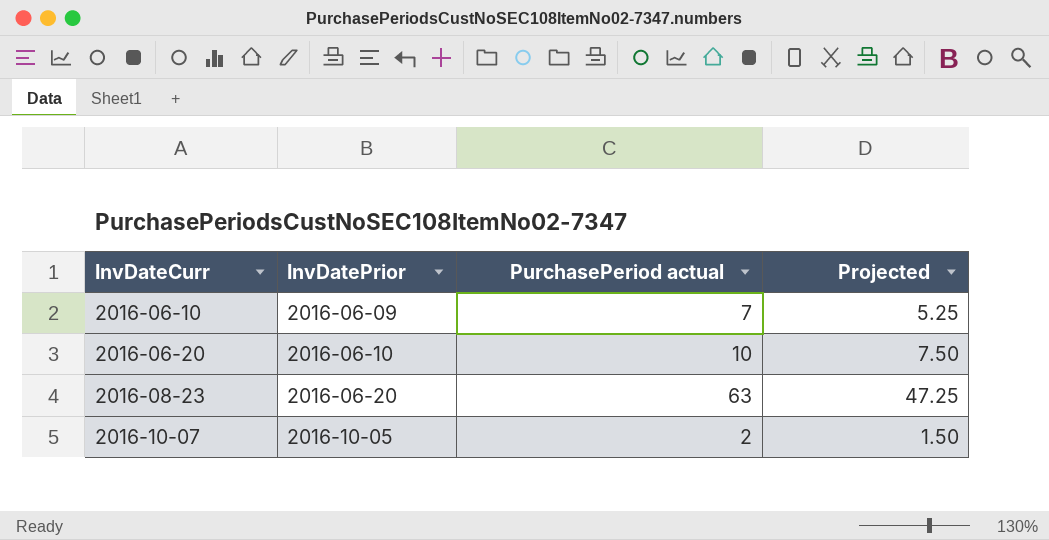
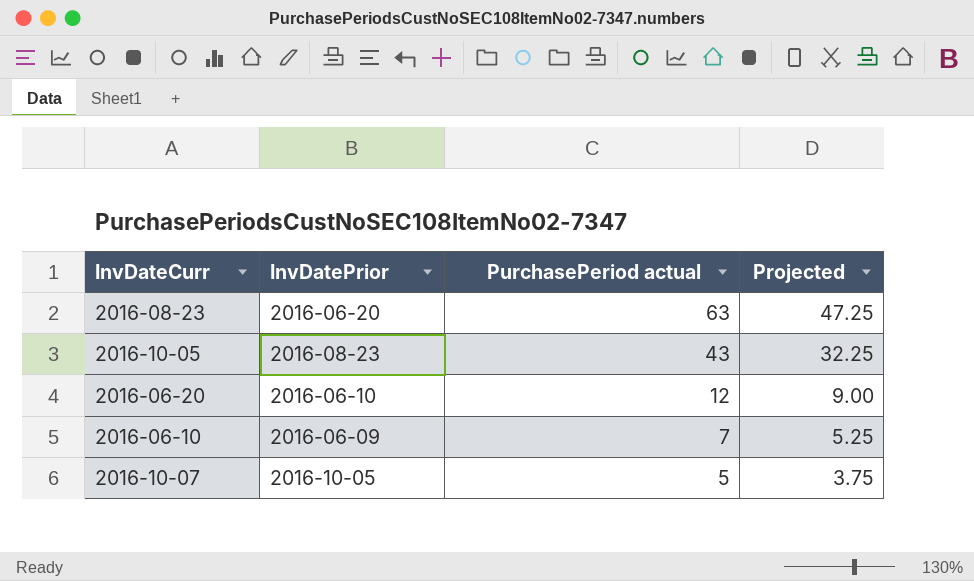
row order: InvDateCurr ascending -> PurchasePeriod actual descending
row 2016-10-05: none -> 2016-08-23 | 43 | 32.25
2016-06-20 | PurchasePeriod actual: 10 -> 12
2016-06-20 | Projected: 7.50 -> 9.00
2016-10-07 | PurchasePeriod actual: 2 -> 5
2016-10-07 | Projected: 1.50 -> 3.75

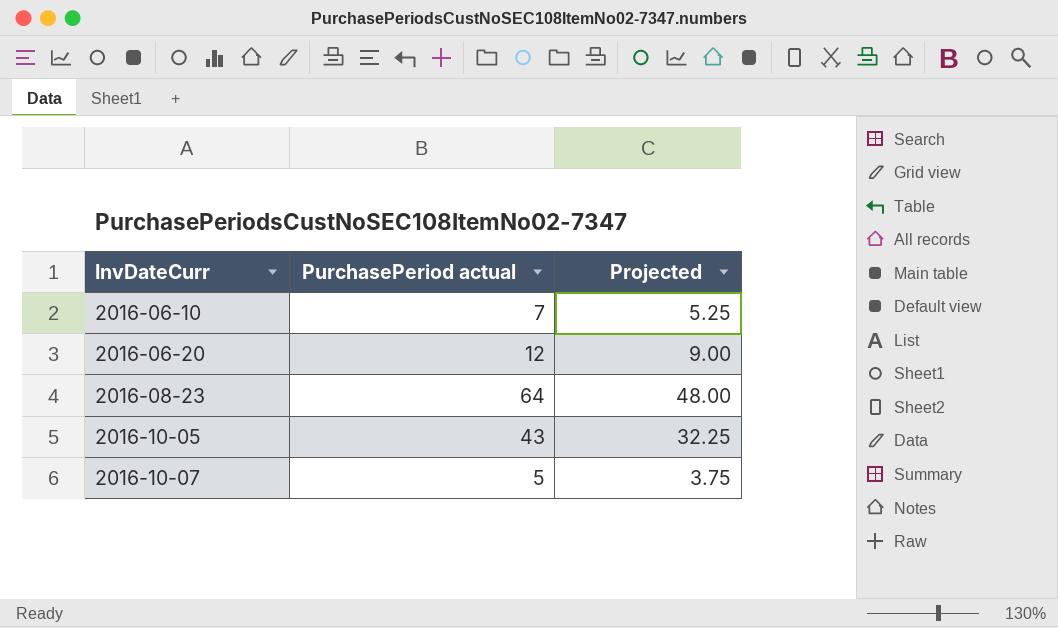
row order: PurchasePeriod actual descending -> InvDateCurr ascending
column InvDatePrior | position: 2 -> none
2016-08-23 | PurchasePeriod actual: 63 -> 64
2016-08-23 | Projected: 47.25 -> 48.00

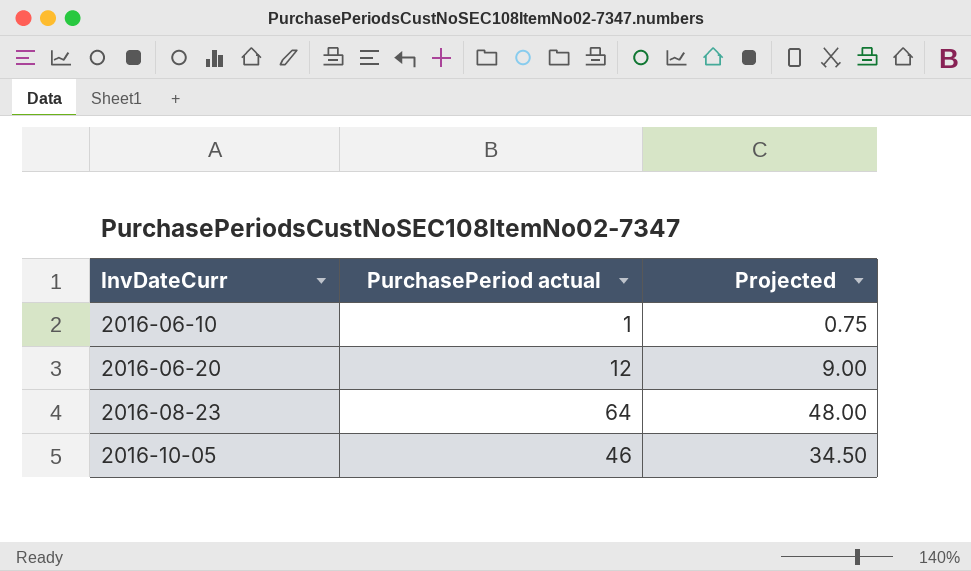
row 2016-10-07: 5 | 3.75 -> none
2016-06-10 | PurchasePeriod actual: 7 -> 1
2016-06-10 | Projected: 5.25 -> 0.75
2016-10-05 | PurchasePeriod actual: 43 -> 46
2016-10-05 | Projected: 32.25 -> 34.50

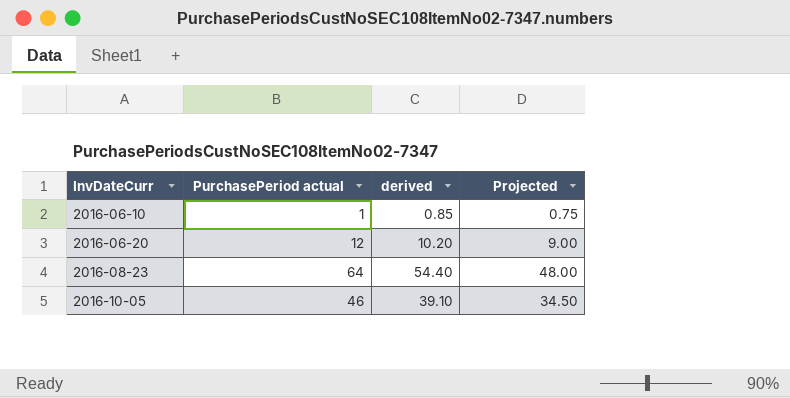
column derived | formula: none -> [PurchasePeriod actual] * 0.85

